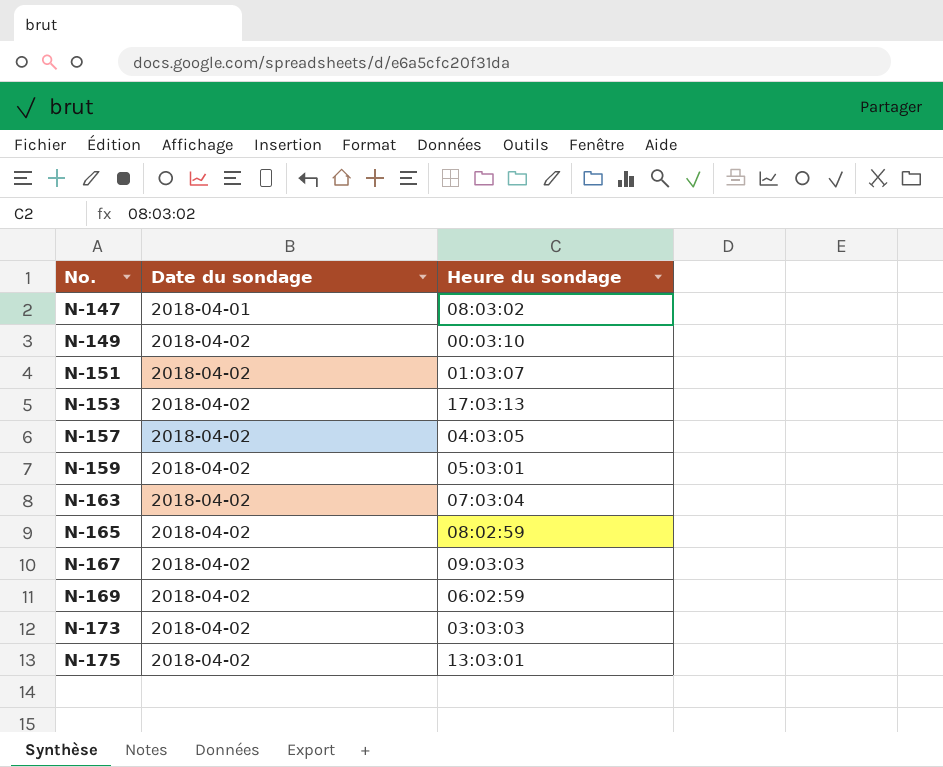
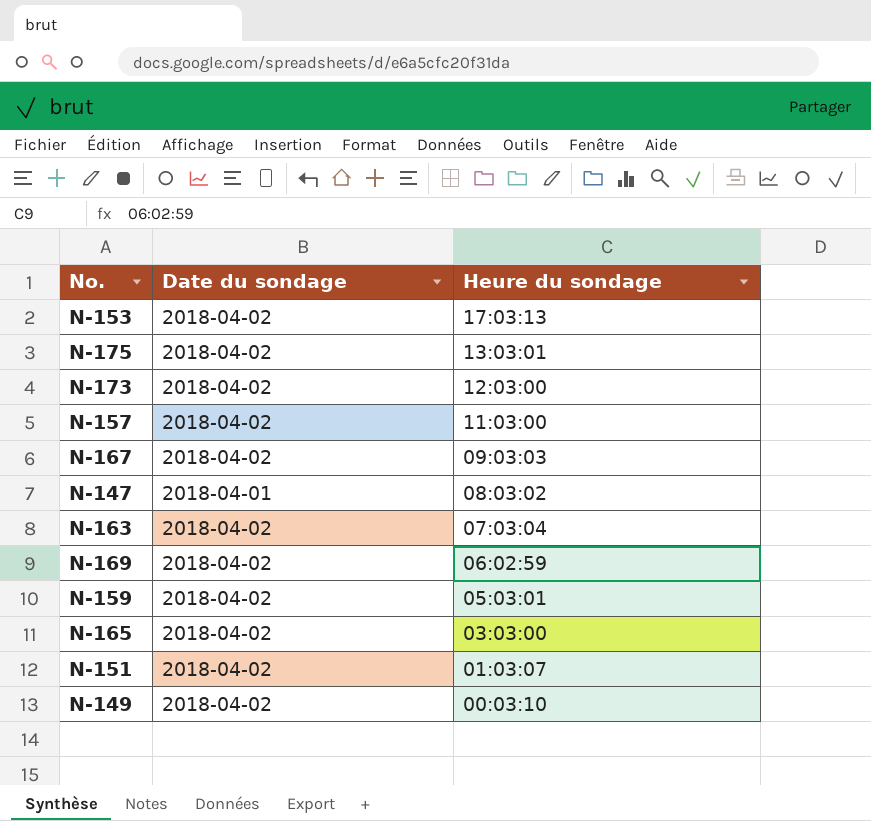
row order: No. ascending -> Heure du sondage descending
N-173 | Heure du sondage: 03:03:03 -> 12:03:00
N-157 | Heure du sondage: 04:03:05 -> 11:03:00
N-165 | Heure du sondage: 08:02:59 -> 03:03:00

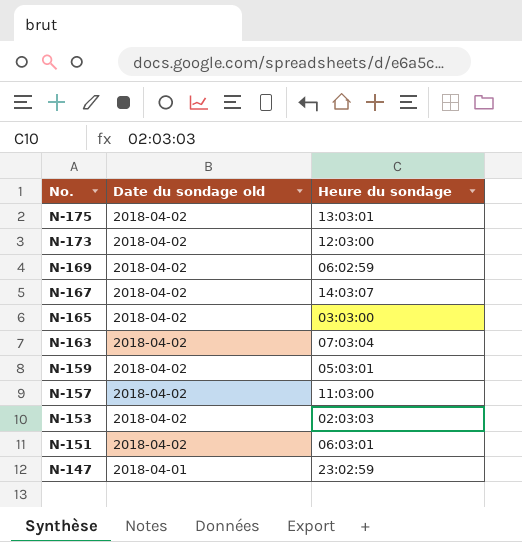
row order: Heure du sondage descending -> No. descending
column name: Date du sondage -> Date du sondage old
row N-149: 2018-04-02 | 00:03:10 -> none
N-167 | Heure du sondage: 09:03:03 -> 14:03:07
N-153 | Heure du sondage: 17:03:13 -> 02:03:03
N-151 | Heure du sondage: 01:03:07 -> 06:03:01
N-147 | Heure du sondage: 08:03:02 -> 23:02:59

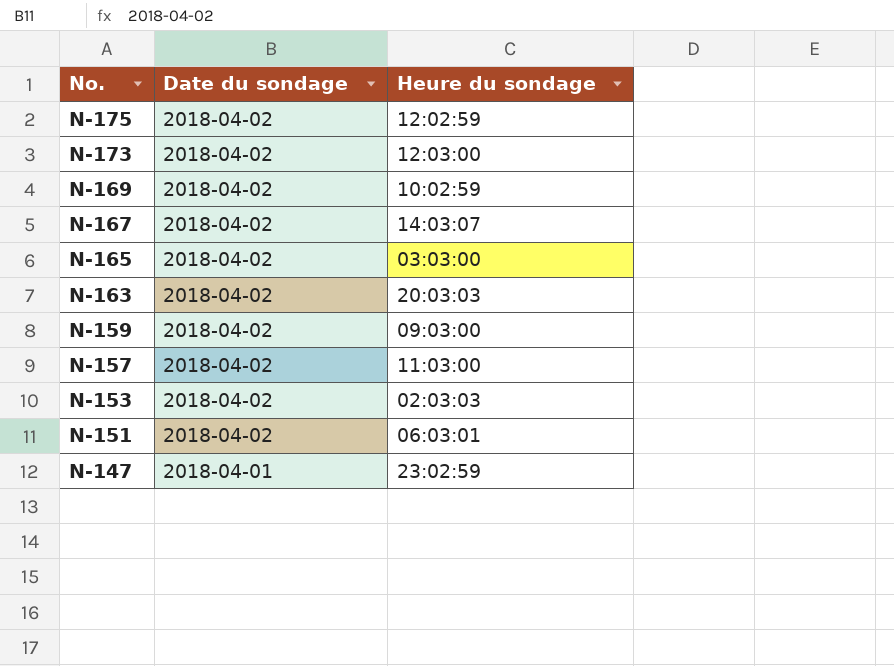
column name: Date du sondage old -> Date du sondage
N-175 | Heure du sondage: 13:03:01 -> 12:02:59
N-169 | Heure du sondage: 06:02:59 -> 10:02:59
N-163 | Heure du sondage: 07:03:04 -> 20:03:03
N-159 | Heure du sondage: 05:03:01 -> 09:03:00

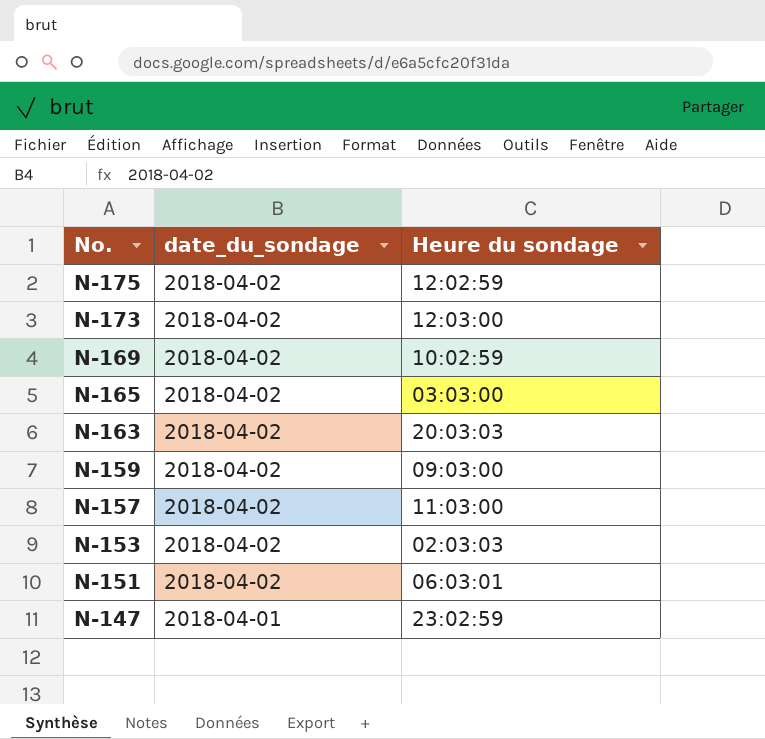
column name: Date du sondage -> date_du_sondage
row N-167: 2018-04-02 | 14:03:07 -> none

